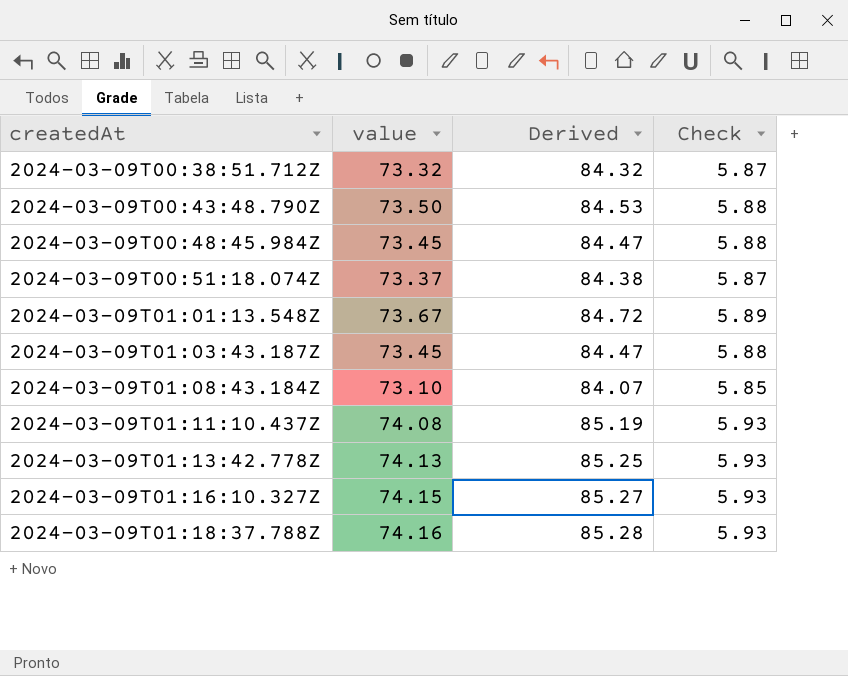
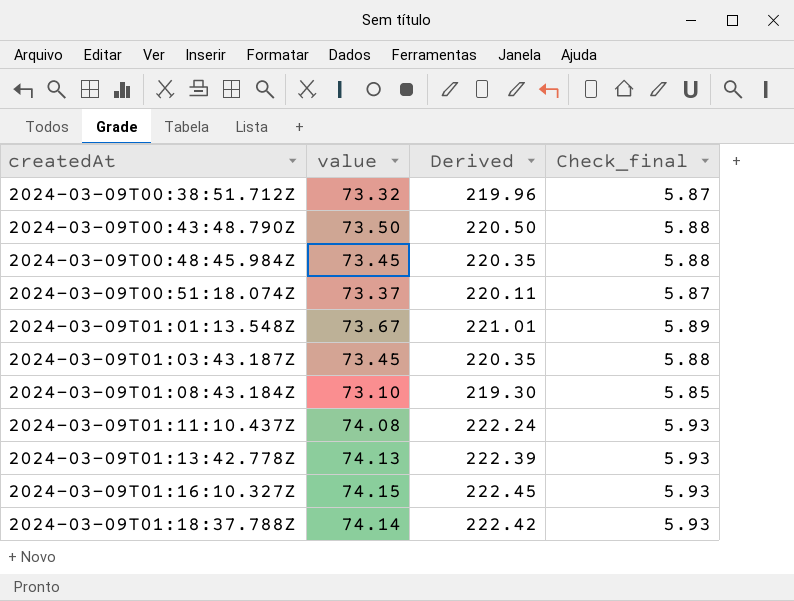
column Derived | formula: [value] * 1.15 -> [value] * 3
column name: Check -> Check_final
2024-03-09T01:18:37.788Z | value: 74.16 -> 74.14

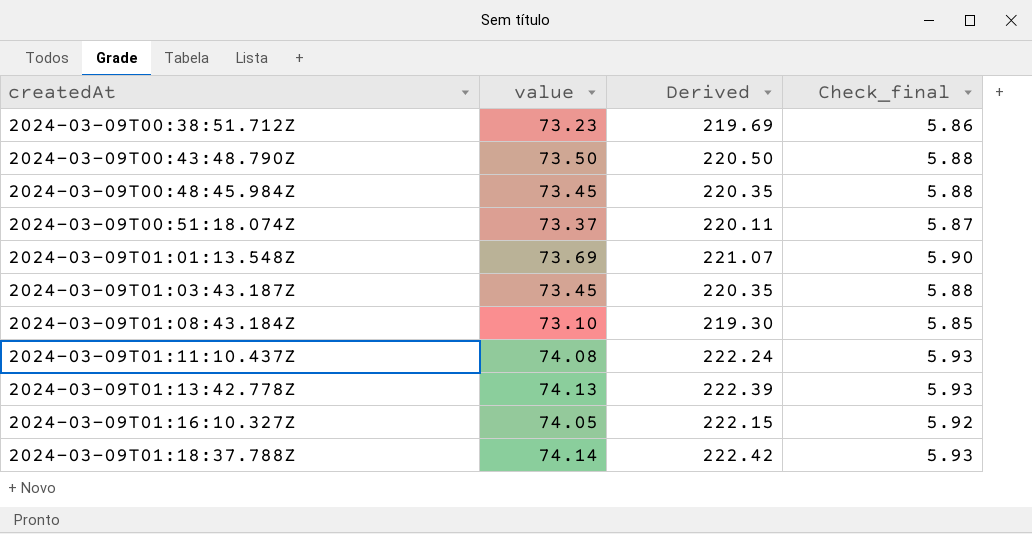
2024-03-09T00:38:51.712Z | value: 73.32 -> 73.23
2024-03-09T00:38:51.712Z | Derived: 219.96 -> 219.69
2024-03-09T00:38:51.712Z | Check_final: 5.87 -> 5.86
2024-03-09T01:01:13.548Z | value: 73.67 -> 73.69
2024-03-09T01:01:13.548Z | Derived: 221.01 -> 221.07
2024-03-09T01:01:13.548Z | Check_final: 5.89 -> 5.90
2024-03-09T01:16:10.327Z | value: 74.15 -> 74.05
2024-03-09T01:16:10.327Z | Derived: 222.45 -> 222.15
2024-03-09T01:16:10.327Z | Check_final: 5.93 -> 5.92

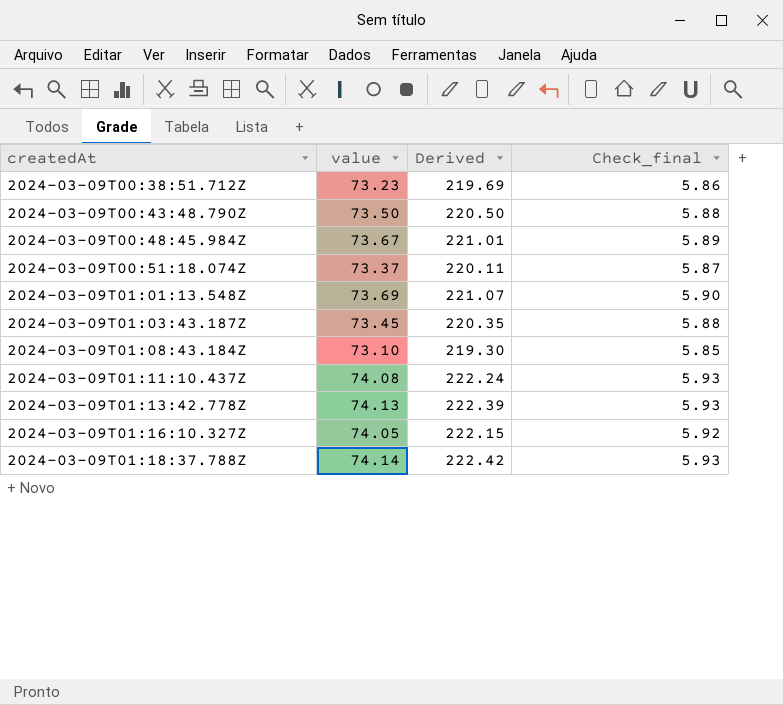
2024-03-09T00:48:45.984Z | value: 73.45 -> 73.67
2024-03-09T00:48:45.984Z | Derived: 220.35 -> 221.01
2024-03-09T00:48:45.984Z | Check_final: 5.88 -> 5.89

